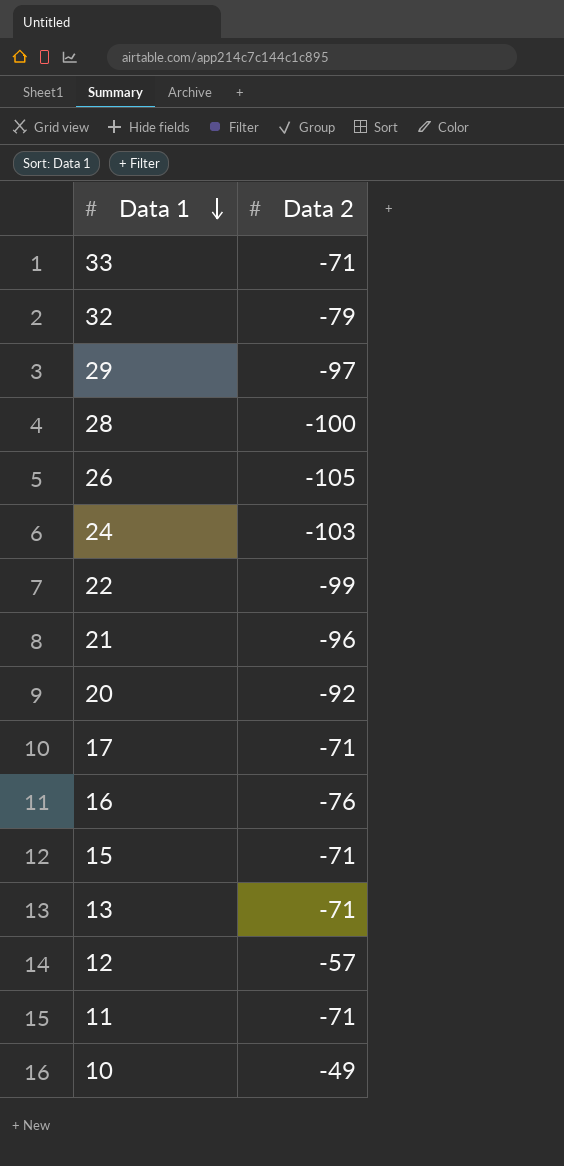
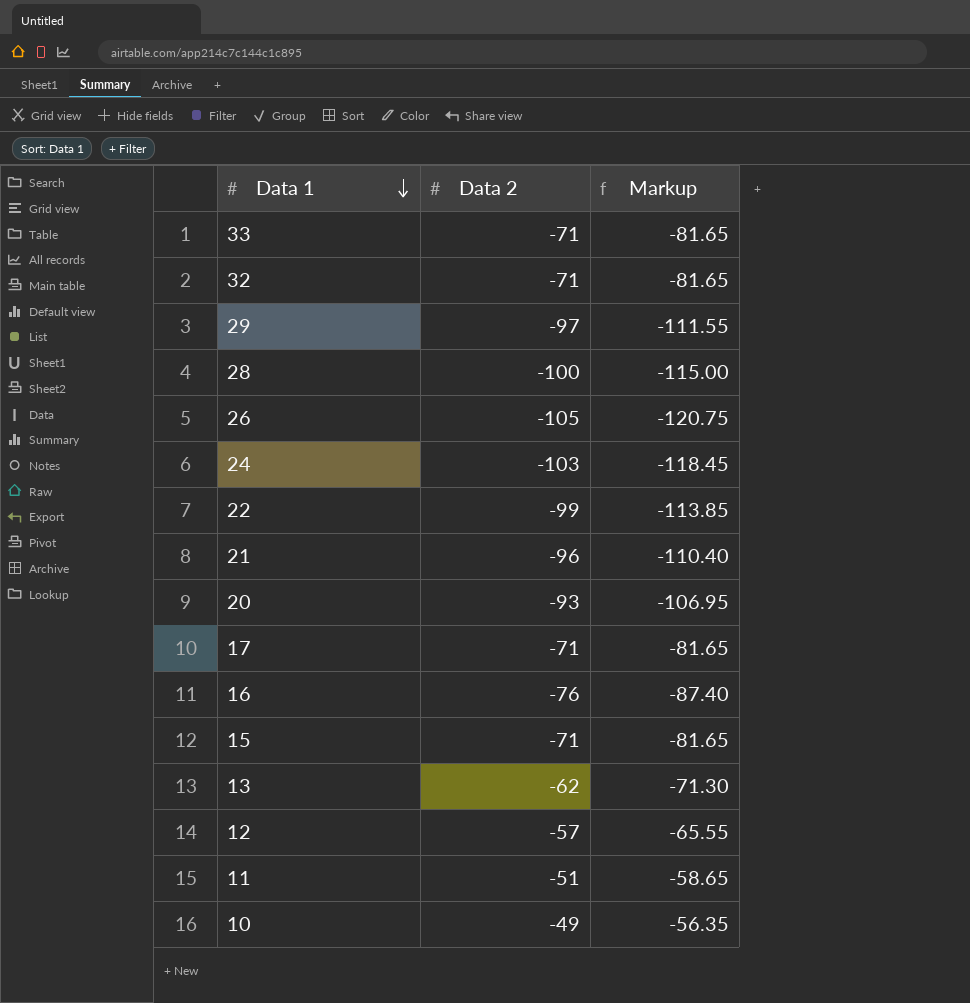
column Markup | formula: none -> [Data 2] * 1.15
32 | Data 2: -79 -> -71
20 | Data 2: -92 -> -93
13 | Data 2: -71 -> -62
11 | Data 2: -71 -> -51

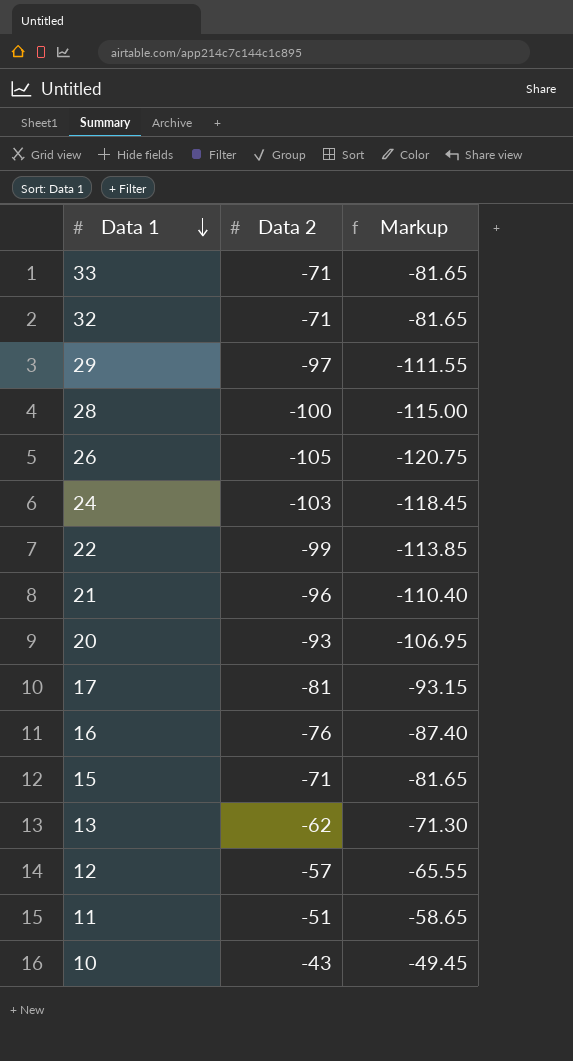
17 | Data 2: -71 -> -81
17 | Markup: -81.65 -> -93.15
10 | Data 2: -49 -> -43
10 | Markup: -56.35 -> -49.45

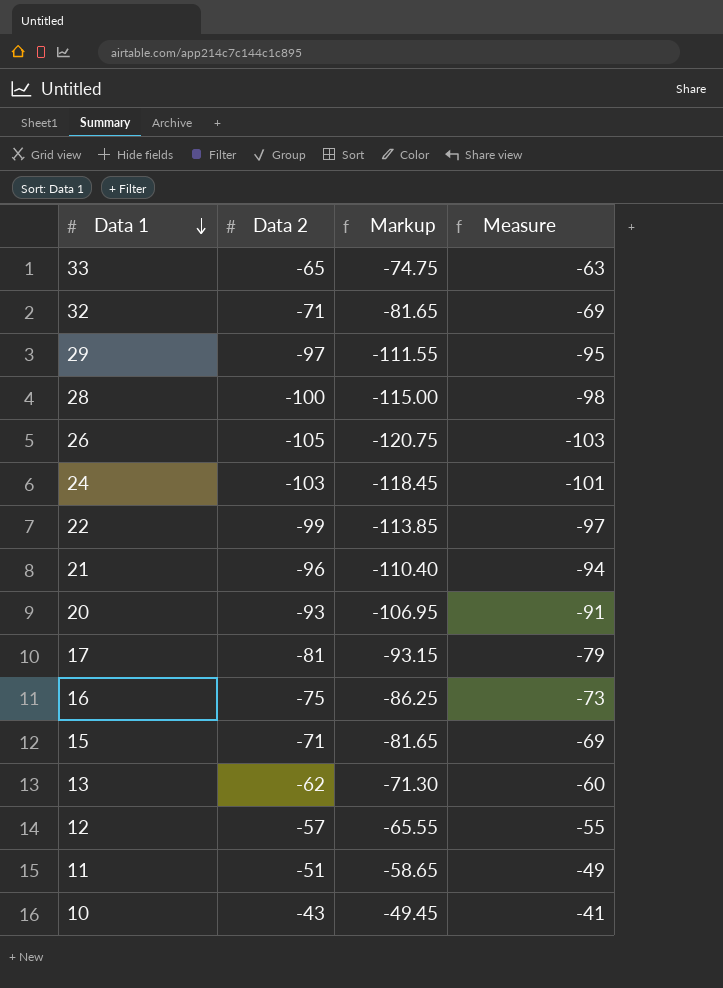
column Measure | formula: none -> [Data 2] + 2
33 | Data 2: -71 -> -65
33 | Markup: -81.65 -> -74.75
16 | Data 2: -76 -> -75
16 | Markup: -87.40 -> -86.25

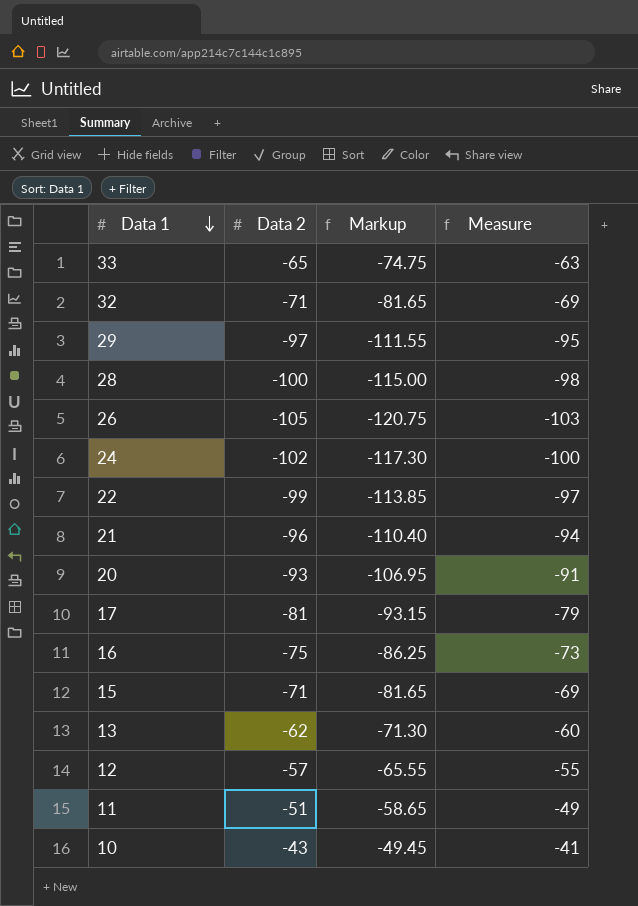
24 | Data 2: -103 -> -102
24 | Markup: -118.45 -> -117.30
24 | Measure: -101 -> -100

